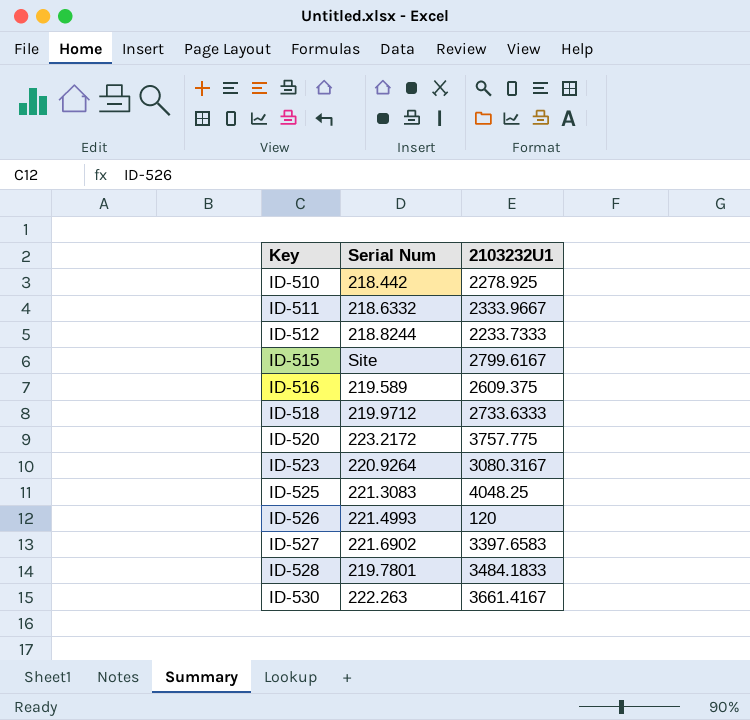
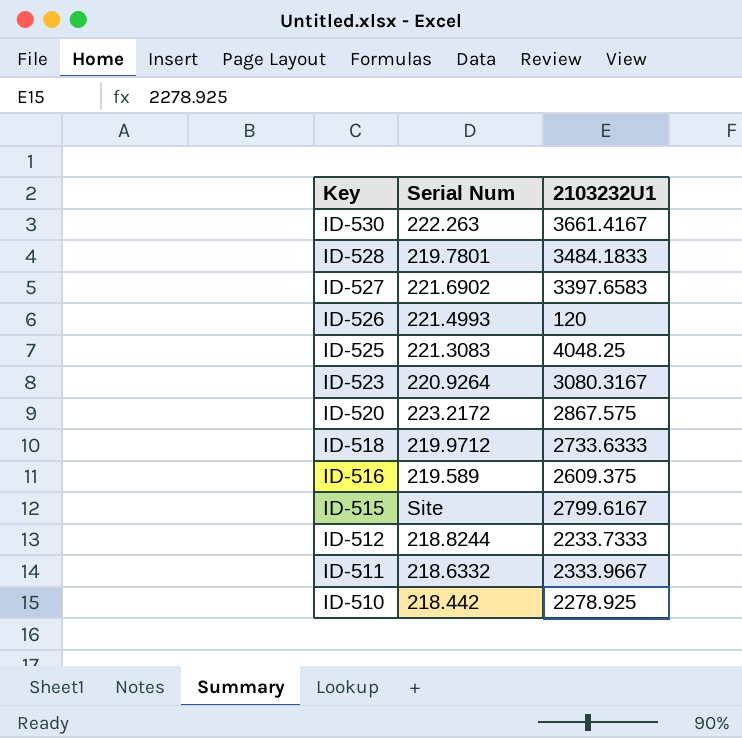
row order: Key ascending -> Key descending
ID-520 | 2103232U1: 3757.775 -> 2867.575

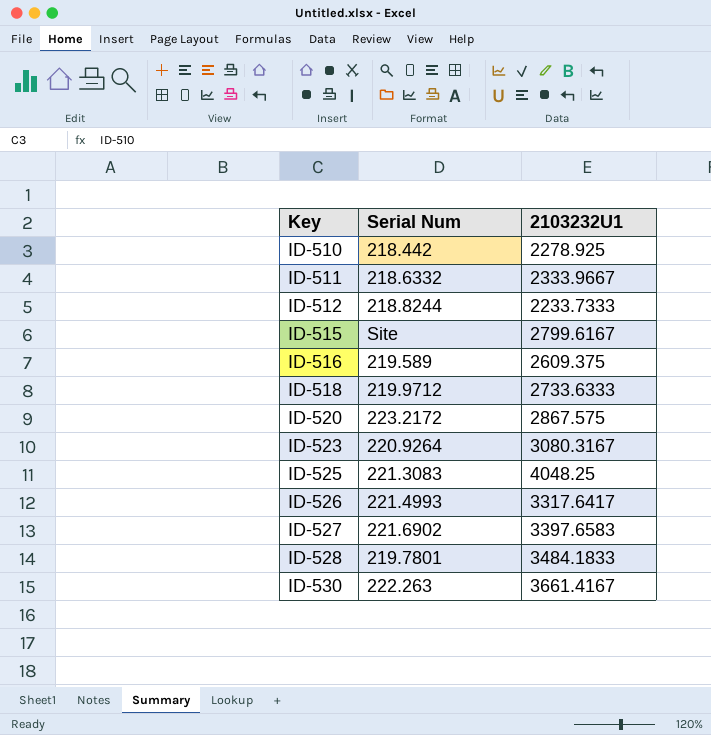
row order: Key descending -> Key ascending
ID-526 | 2103232U1: 120 -> 3317.6417

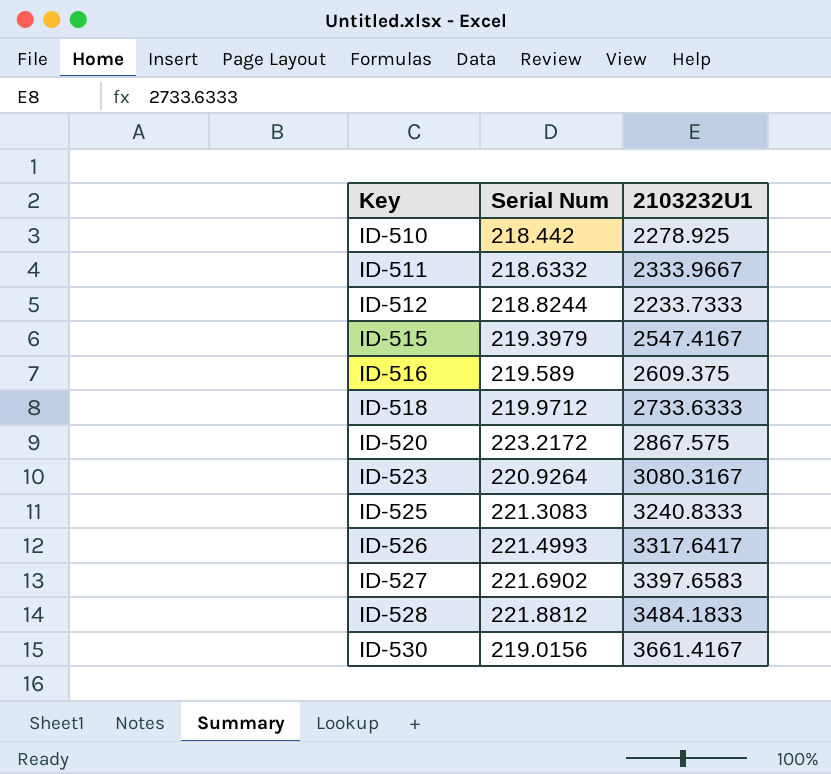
ID-515 | Serial Num: Site -> 219.3979
ID-515 | 2103232U1: 2799.6167 -> 2547.4167
ID-525 | 2103232U1: 4048.25 -> 3240.8333
ID-528 | Serial Num: 219.7801 -> 221.8812
ID-530 | Serial Num: 222.263 -> 219.0156

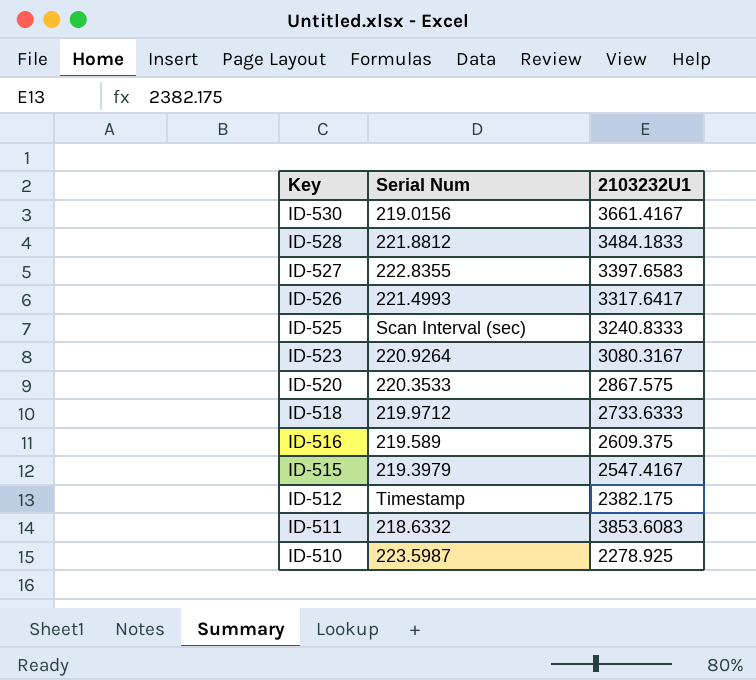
row order: Key ascending -> Key descending
ID-527 | Serial Num: 221.6902 -> 222.8355
ID-525 | Serial Num: 221.3083 -> Scan Interval (sec)
ID-520 | Serial Num: 223.2172 -> 220.3533
ID-512 | Serial Num: 218.8244 -> Timestamp
ID-512 | 2103232U1: 2233.7333 -> 2382.175
ID-511 | 2103232U1: 2333.9667 -> 3853.6083
ID-510 | Serial Num: 218.442 -> 223.5987

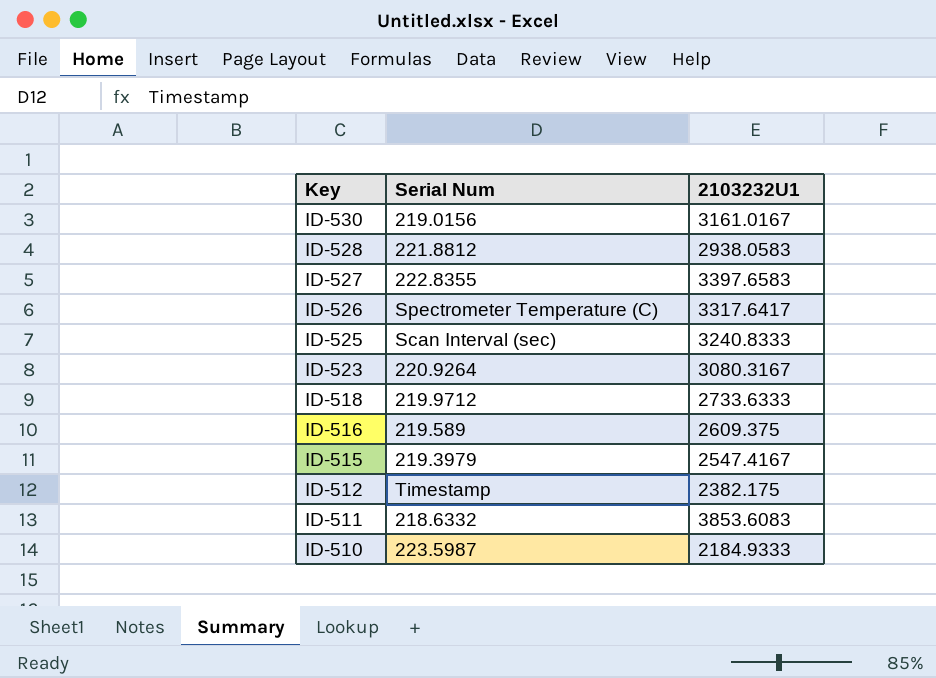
row ID-520: 220.3533 | 2867.575 -> none
ID-530 | 2103232U1: 3661.4167 -> 3161.0167
ID-528 | 2103232U1: 3484.1833 -> 2938.0583
ID-526 | Serial Num: 221.4993 -> Spectrometer Temperature (C)
ID-510 | 2103232U1: 2278.925 -> 2184.9333

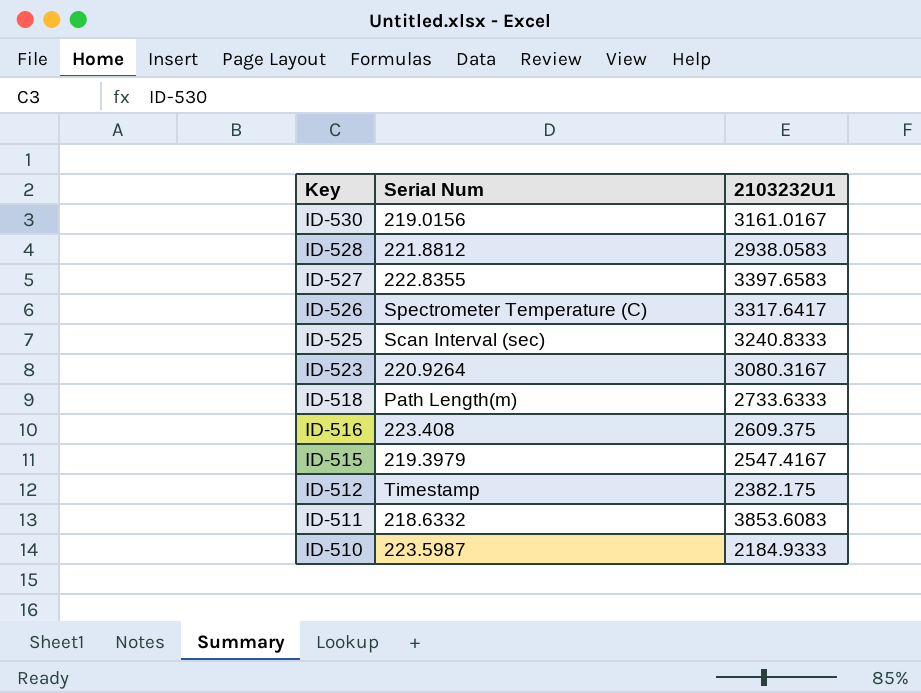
ID-518 | Serial Num: 219.9712 -> Path Length(m)
ID-516 | Serial Num: 219.589 -> 223.408

